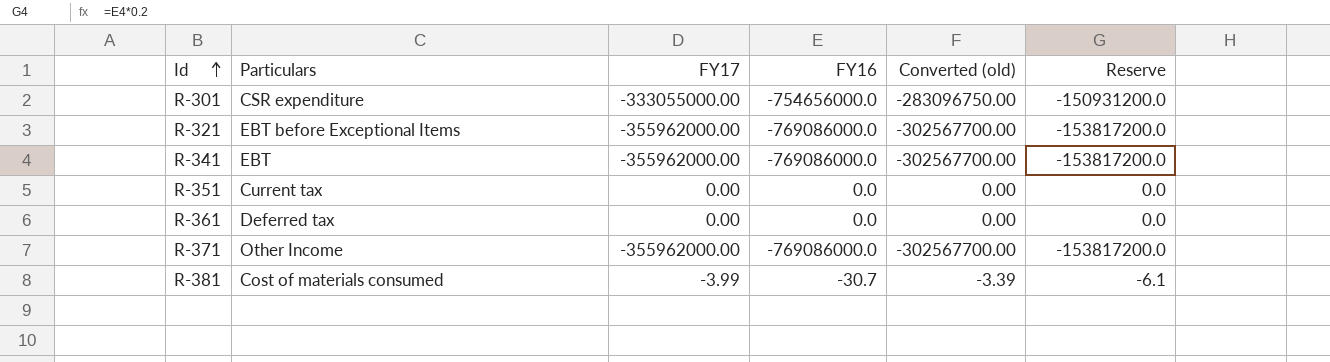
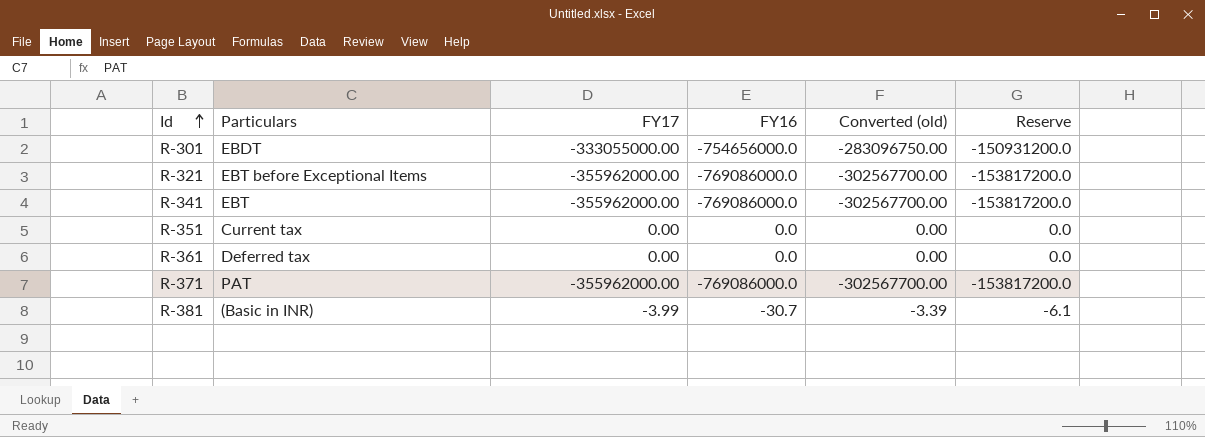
R-301 | Particulars: CSR expenditure -> EBDT
R-371 | Particulars: Other Income -> PAT
R-381 | Particulars: Cost of materials consumed -> (Basic in INR)

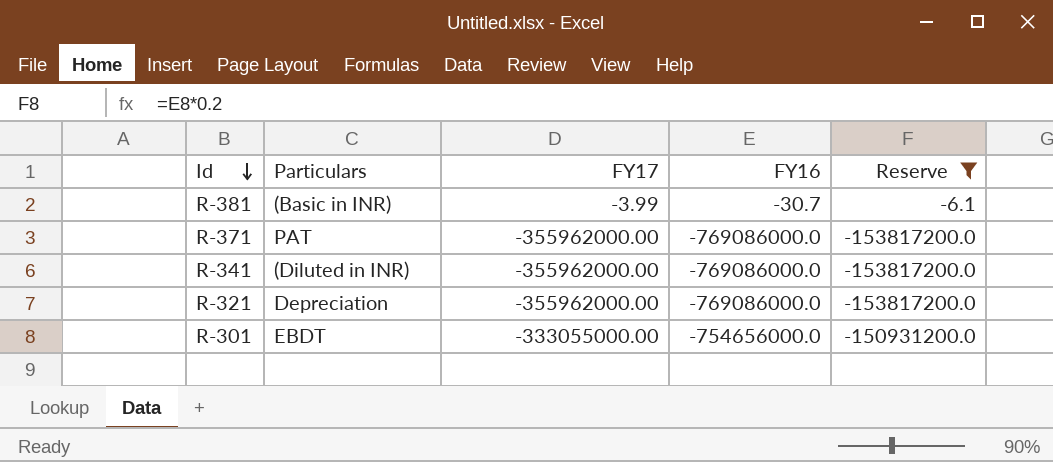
filter: none -> Reserve != 0.0
row order: Id ascending -> Id descending
column Converted (old) | formula: [FY17] * 0.85 -> none
R-341 | Particulars: EBT -> (Diluted in INR)
R-321 | Particulars: EBT before Exceptional Items -> Depreciation

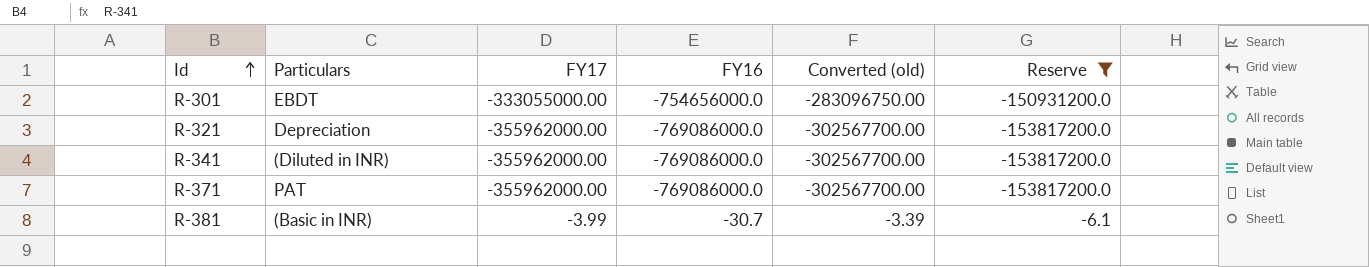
row order: Id descending -> Id ascending
column Converted (old) | formula: none -> [FY17] * 0.85

